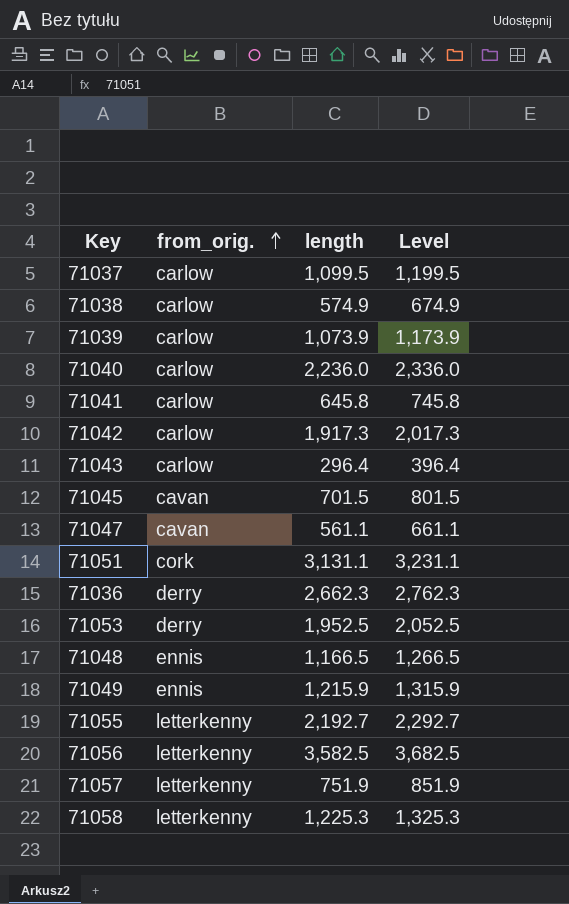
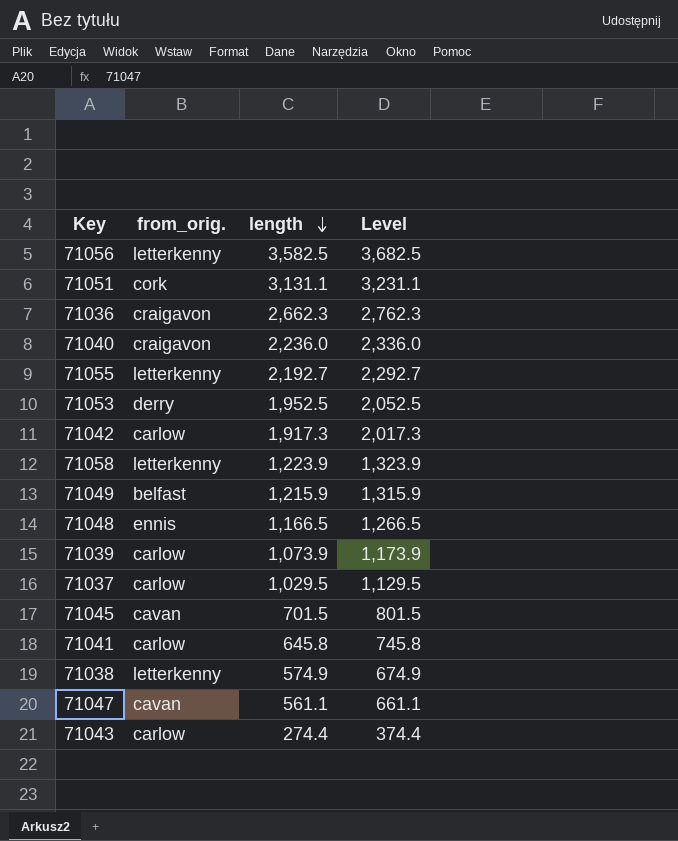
row order: from_orig. ascending -> length descending
row 71057: letterkenny | 751.9 | 851.9 -> none
71036 | from_orig.: derry -> craigavon
71040 | from_orig.: carlow -> craigavon
71058 | length: 1,225.3 -> 1,223.9
71058 | Level: 1,325.3 -> 1,323.9
71049 | from_orig.: ennis -> belfast
71037 | length: 1,099.5 -> 1,029.5
71037 | Level: 1,199.5 -> 1,129.5
71038 | from_orig.: carlow -> letterkenny
71043 | length: 296.4 -> 274.4
71043 | Level: 396.4 -> 374.4

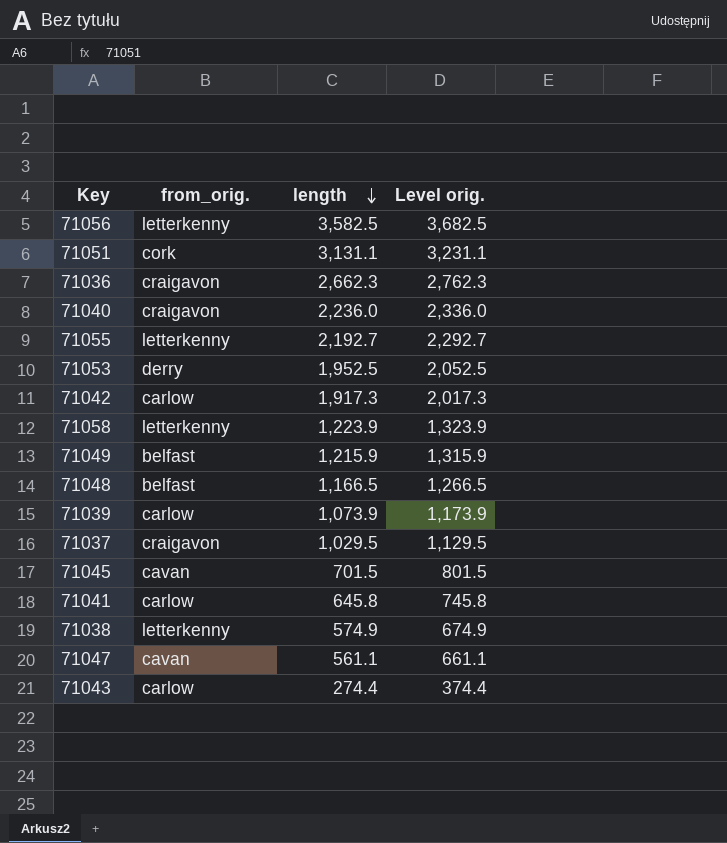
column name: Level -> Level orig.
71048 | from_orig.: ennis -> belfast
71037 | from_orig.: carlow -> craigavon

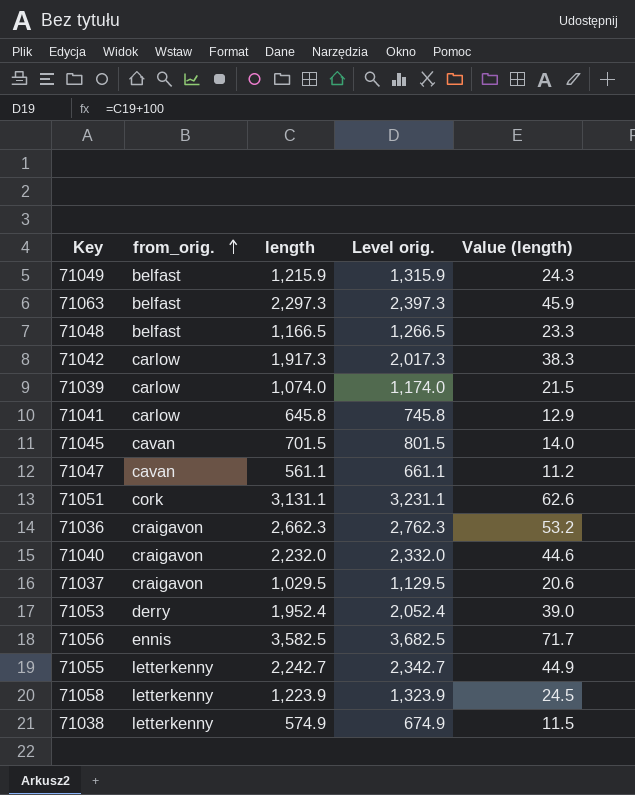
row order: length descending -> from_orig. ascending
column Value (length) | formula: none -> [length] * 0.02
row 71043: carlow | 274.4 | 374.4 -> none
row 71063: none -> belfast | 2,297.3 | 2,397.3 | 45.9
71039 | length: 1,073.9 -> 1,074.0
71039 | Level orig.: 1,173.9 -> 1,174.0
71040 | length: 2,236.0 -> 2,232.0
71040 | Level orig.: 2,336.0 -> 2,332.0
71053 | length: 1,952.5 -> 1,952.4
71053 | Level orig.: 2,052.5 -> 2,052.4
71056 | from_orig.: letterkenny -> ennis
71055 | length: 2,192.7 -> 2,242.7
71055 | Level orig.: 2,292.7 -> 2,342.7

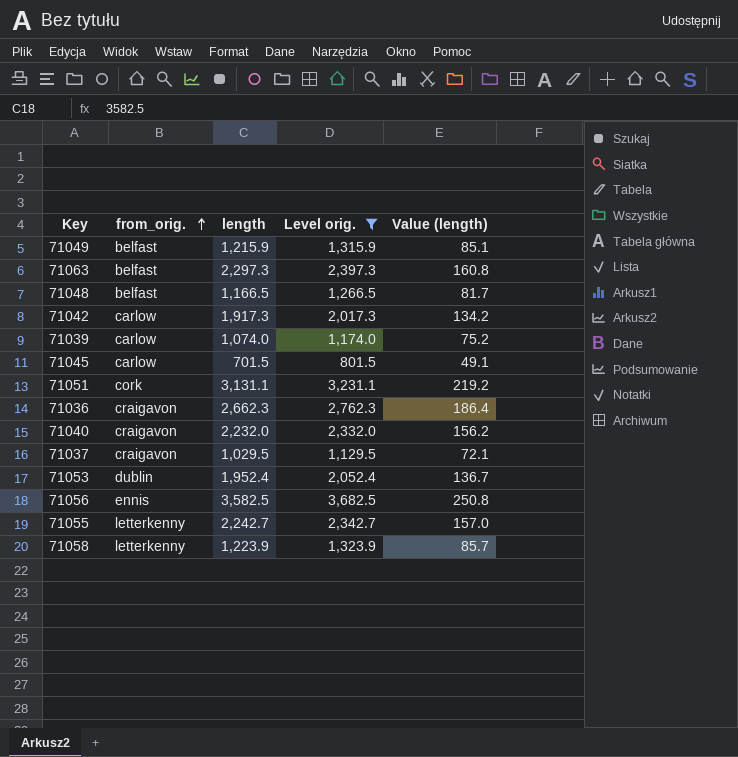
filter: none -> Level orig. >= 801.5
column Value (length) | formula: [length] * 0.02 -> [length] * 0.07
71045 | from_orig.: cavan -> carlow
71053 | from_orig.: derry -> dublin

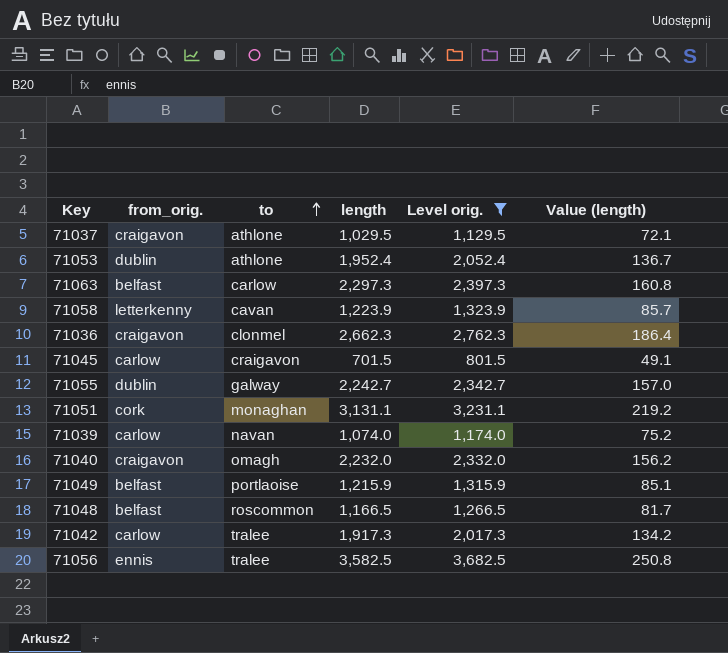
row order: from_orig. ascending -> to ascending
column to | position: none -> 3
71055 | from_orig.: letterkenny -> dublin

